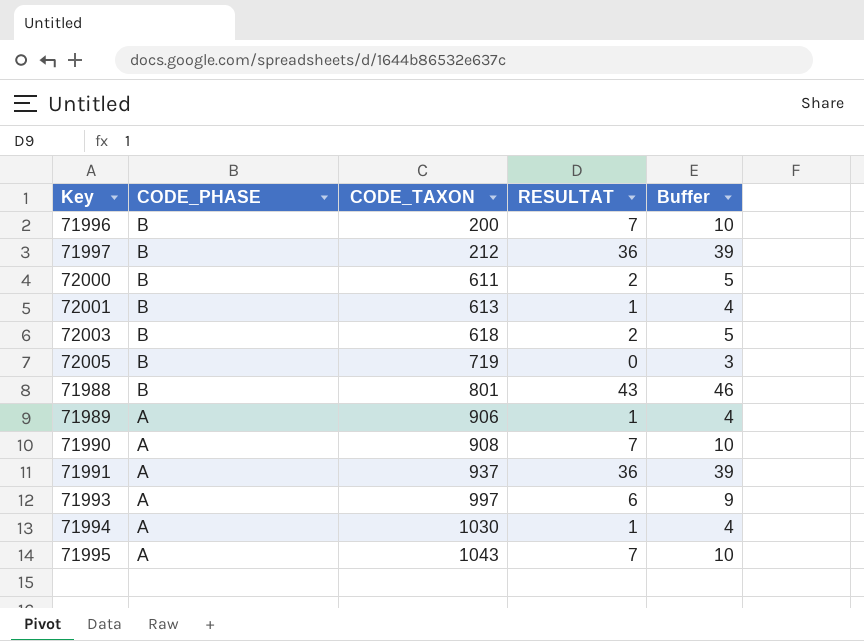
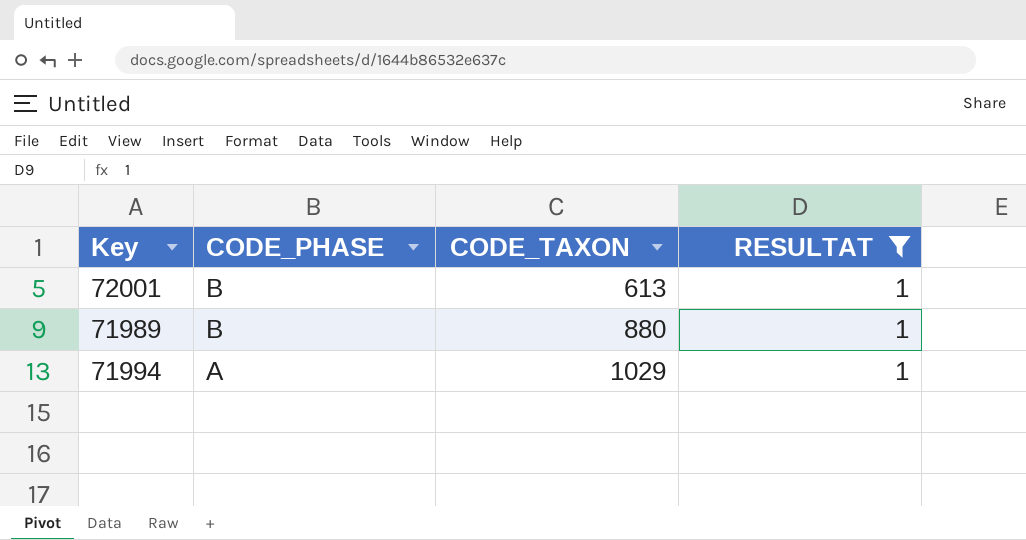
filter: none -> RESULTAT = 1
column Buffer | formula: [RESULTAT] + 3 -> none
71989 | CODE_PHASE: A -> B
71989 | CODE_TAXON: 906 -> 880
71994 | CODE_TAXON: 1030 -> 1029

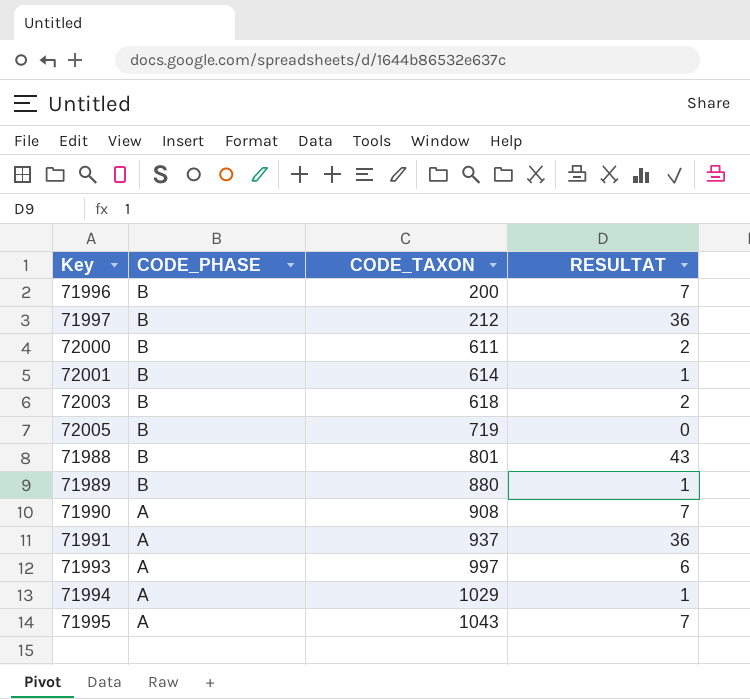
filter: RESULTAT = 1 -> none
72001 | CODE_TAXON: 613 -> 614

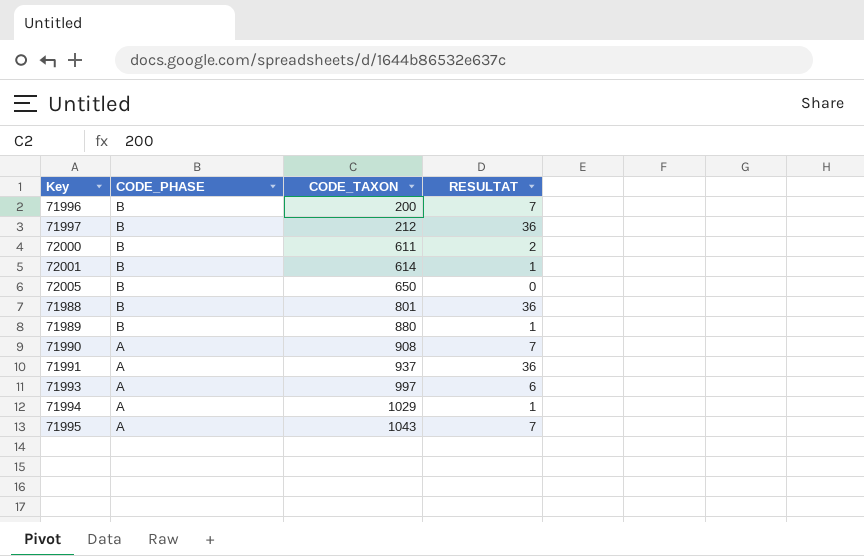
row 72003: B | 618 | 2 -> none
72005 | CODE_TAXON: 719 -> 650
71988 | RESULTAT: 43 -> 36

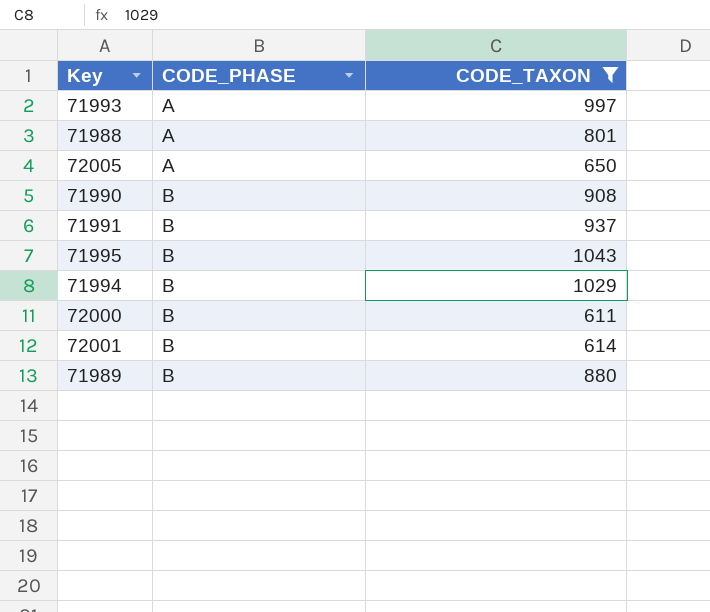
filter: none -> CODE_TAXON >= 611
row order: CODE_PHASE descending -> CODE_PHASE ascending
column RESULTAT | position: 4 -> none
71988 | CODE_PHASE: B -> A
72005 | CODE_PHASE: B -> A
71990 | CODE_PHASE: A -> B
71991 | CODE_PHASE: A -> B
71995 | CODE_PHASE: A -> B
71994 | CODE_PHASE: A -> B

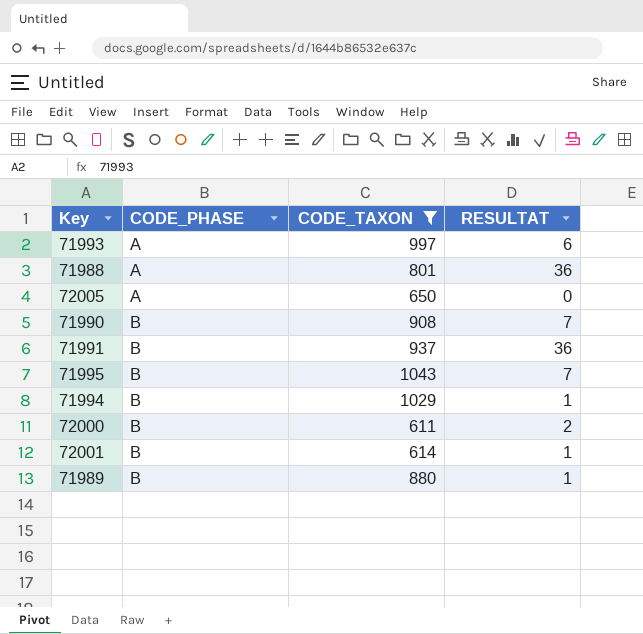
column RESULTAT | position: none -> 4

